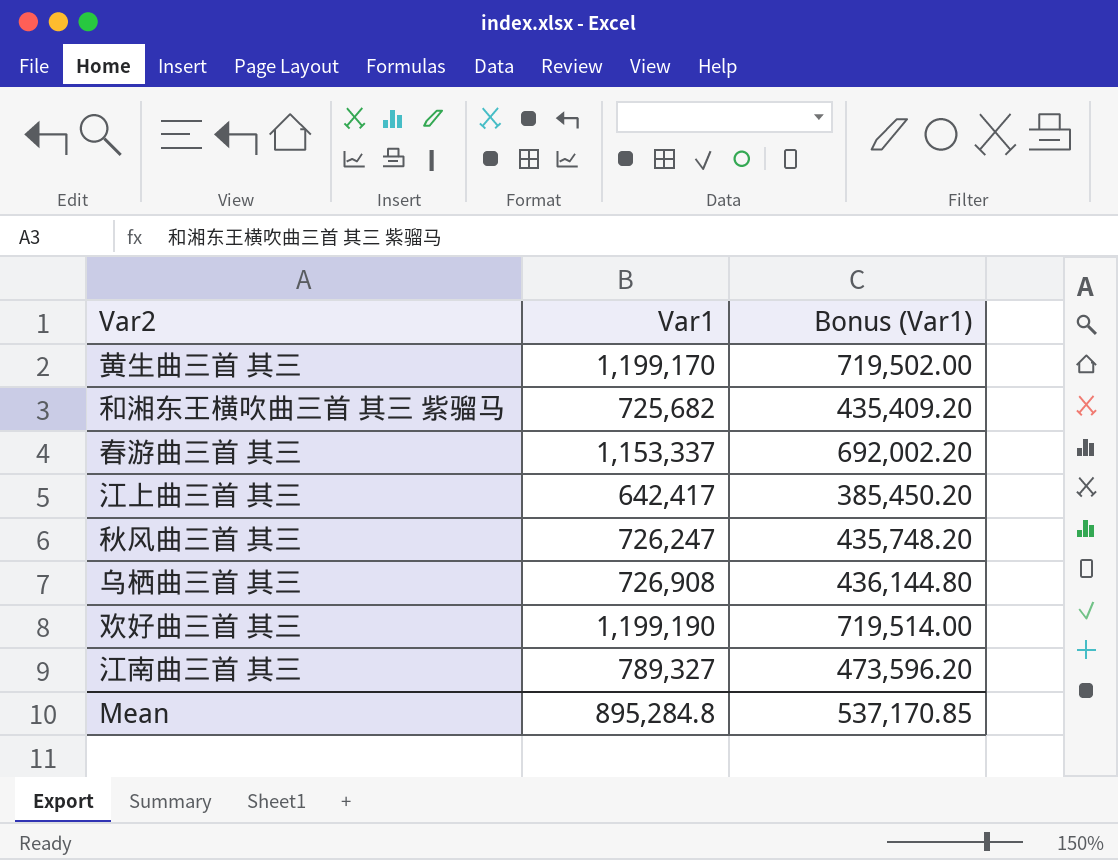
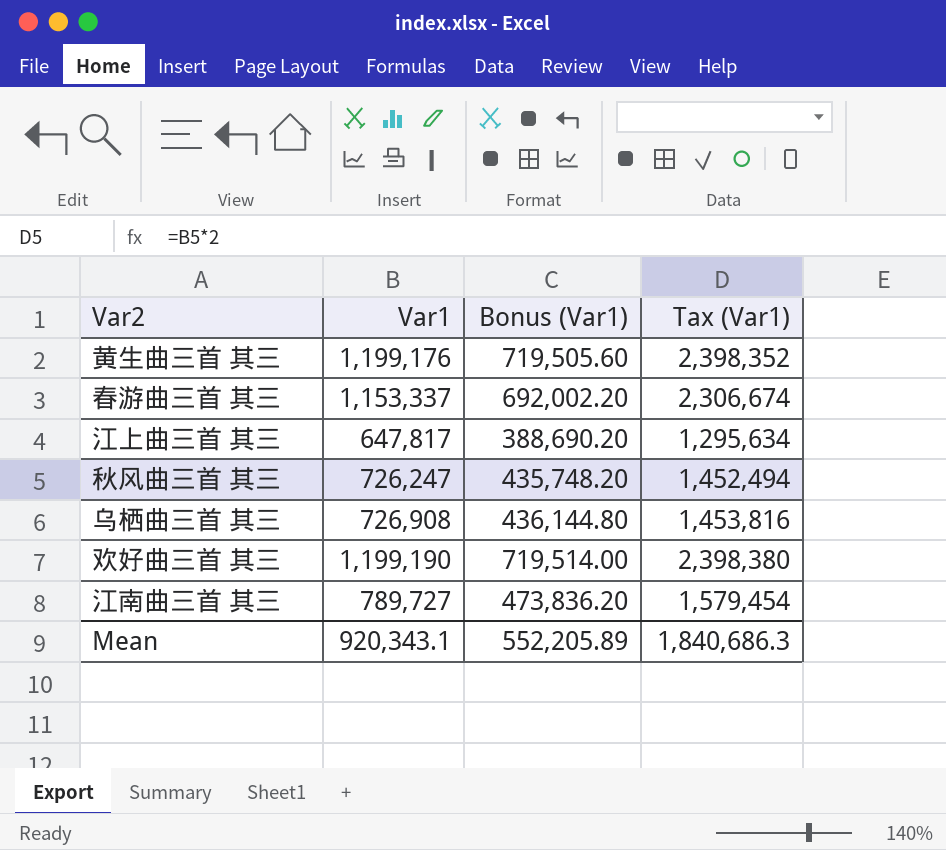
column Tax (Var1) | formula: none -> [Var1] * 2
row 和湘东王横吹曲三首 其三 紫骝马: 725,682 | 435,409.20 -> none
黄生曲三首 其三 | Var1: 1,199,170 -> 1,199,176
黄生曲三首 其三 | Bonus (Var1): 719,502.00 -> 719,505.60
江上曲三首 其三 | Var1: 642,417 -> 647,817
江上曲三首 其三 | Bonus (Var1): 385,450.20 -> 388,690.20
江南曲三首 其三 | Var1: 789,327 -> 789,727
江南曲三首 其三 | Bonus (Var1): 473,596.20 -> 473,836.20
Mean | Var1: 895,284.8 -> 920,343.1
Mean | Bonus (Var1): 537,170.85 -> 552,205.89

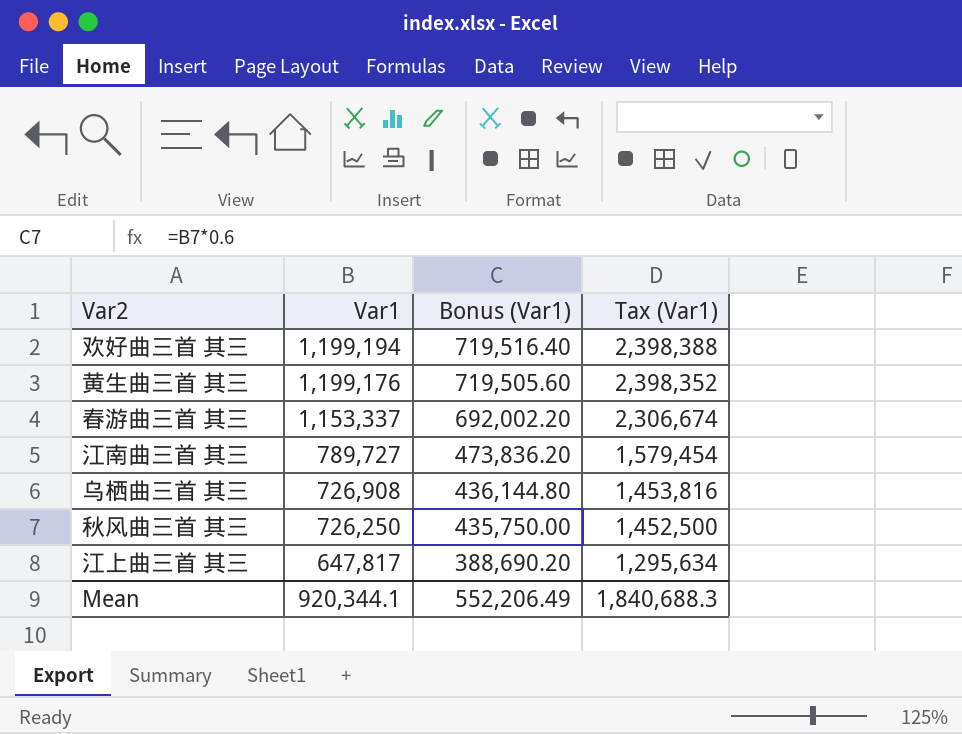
row order: none -> Var1 descending
欢好曲三首 其三 | Var1: 1,199,190 -> 1,199,194
欢好曲三首 其三 | Bonus (Var1): 719,514.00 -> 719,516.40
欢好曲三首 其三 | Tax (Var1): 2,398,380 -> 2,398,388
秋风曲三首 其三 | Var1: 726,247 -> 726,250
秋风曲三首 其三 | Bonus (Var1): 435,748.20 -> 435,750.00
秋风曲三首 其三 | Tax (Var1): 1,452,494 -> 1,452,500
Mean | Var1: 920,343.1 -> 920,344.1
Mean | Bonus (Var1): 552,205.89 -> 552,206.49
Mean | Tax (Var1): 1,840,686.3 -> 1,840,688.3

